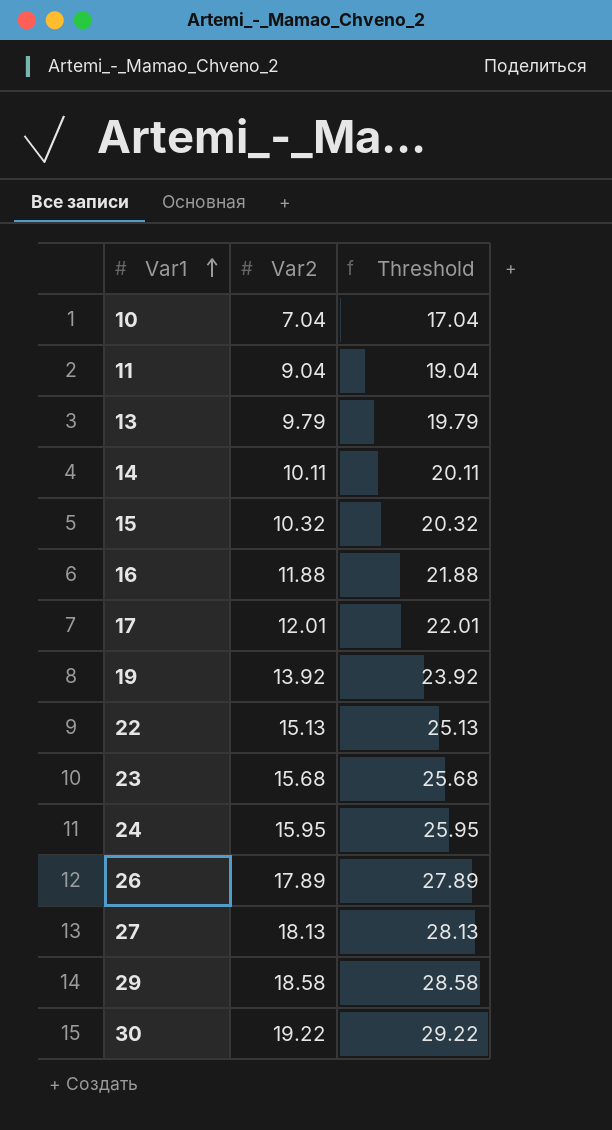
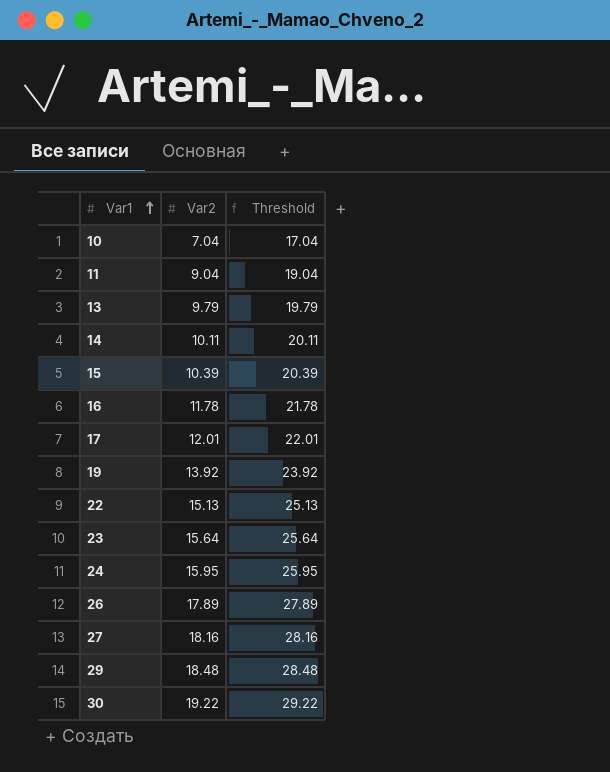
15 | Var2: 10.32 -> 10.39
15 | Threshold: 20.32 -> 20.39
16 | Var2: 11.88 -> 11.78
16 | Threshold: 21.88 -> 21.78
23 | Var2: 15.68 -> 15.64
23 | Threshold: 25.68 -> 25.64
27 | Var2: 18.13 -> 18.16
27 | Threshold: 28.13 -> 28.16
29 | Var2: 18.58 -> 18.48
29 | Threshold: 28.58 -> 28.48

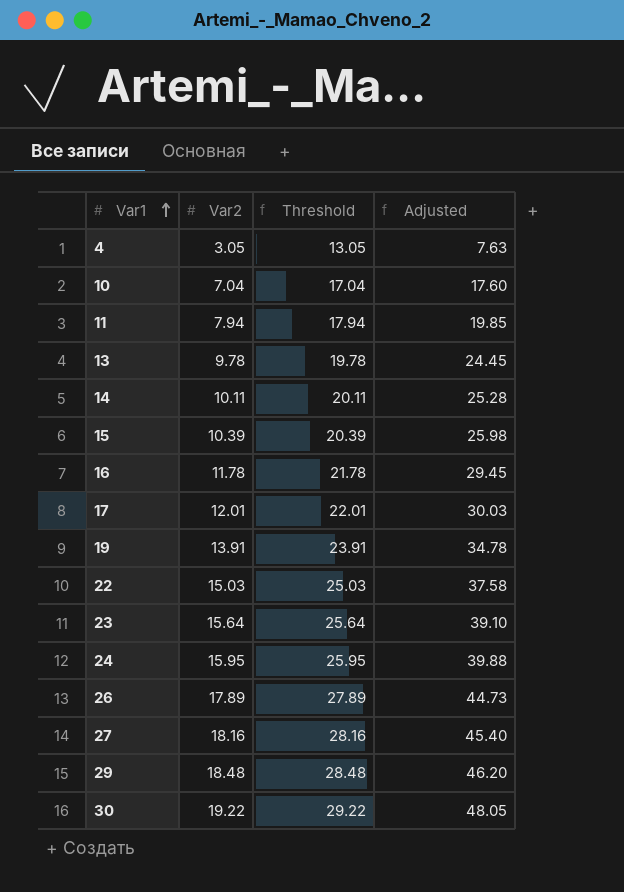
column Adjusted | formula: none -> [Var2] * 2.5
row 4: none -> 3.05 | 13.05 | 7.63
11 | Var2: 9.04 -> 7.94
11 | Threshold: 19.04 -> 17.94
13 | Var2: 9.79 -> 9.78
13 | Threshold: 19.79 -> 19.78
19 | Var2: 13.92 -> 13.91
19 | Threshold: 23.92 -> 23.91
22 | Var2: 15.13 -> 15.03
22 | Threshold: 25.13 -> 25.03

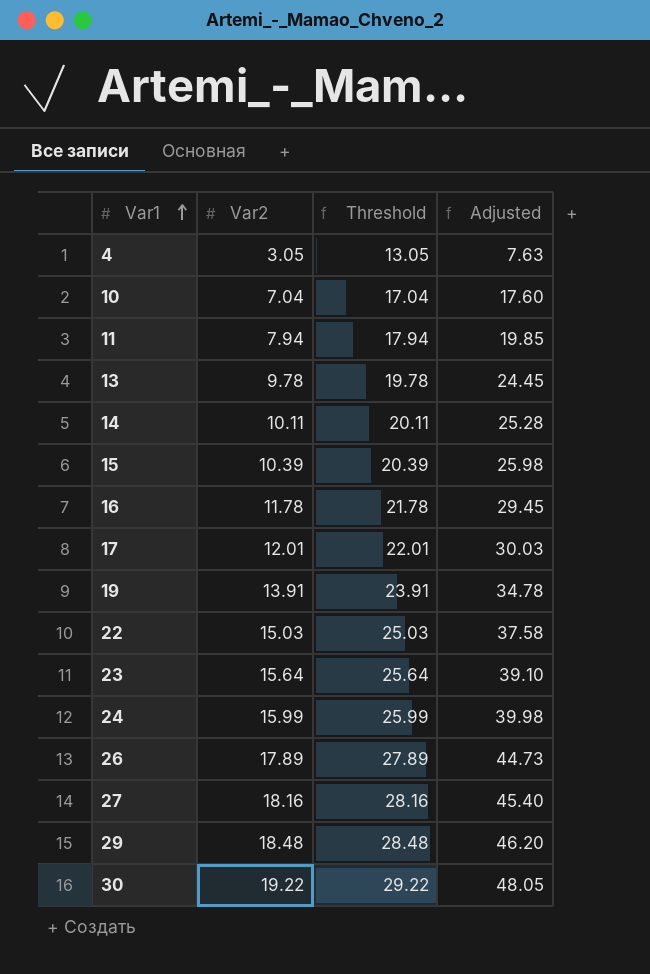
24 | Var2: 15.95 -> 15.99
24 | Threshold: 25.95 -> 25.99
24 | Adjusted: 39.88 -> 39.98

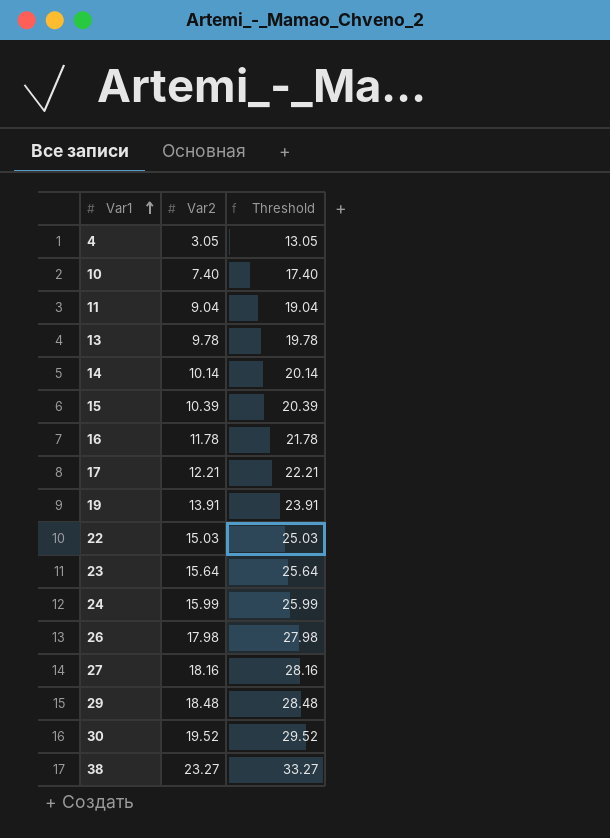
column Adjusted | formula: [Var2] * 2.5 -> none
10 | Var2: 7.04 -> 7.40
10 | Threshold: 17.04 -> 17.40
11 | Var2: 7.94 -> 9.04
11 | Threshold: 17.94 -> 19.04
14 | Var2: 10.11 -> 10.14
14 | Threshold: 20.11 -> 20.14
17 | Var2: 12.01 -> 12.21
17 | Threshold: 22.01 -> 22.21
26 | Var2: 17.89 -> 17.98
26 | Threshold: 27.89 -> 27.98
30 | Var2: 19.22 -> 19.52
30 | Threshold: 29.22 -> 29.52
row 38: none -> 23.27 | 33.27

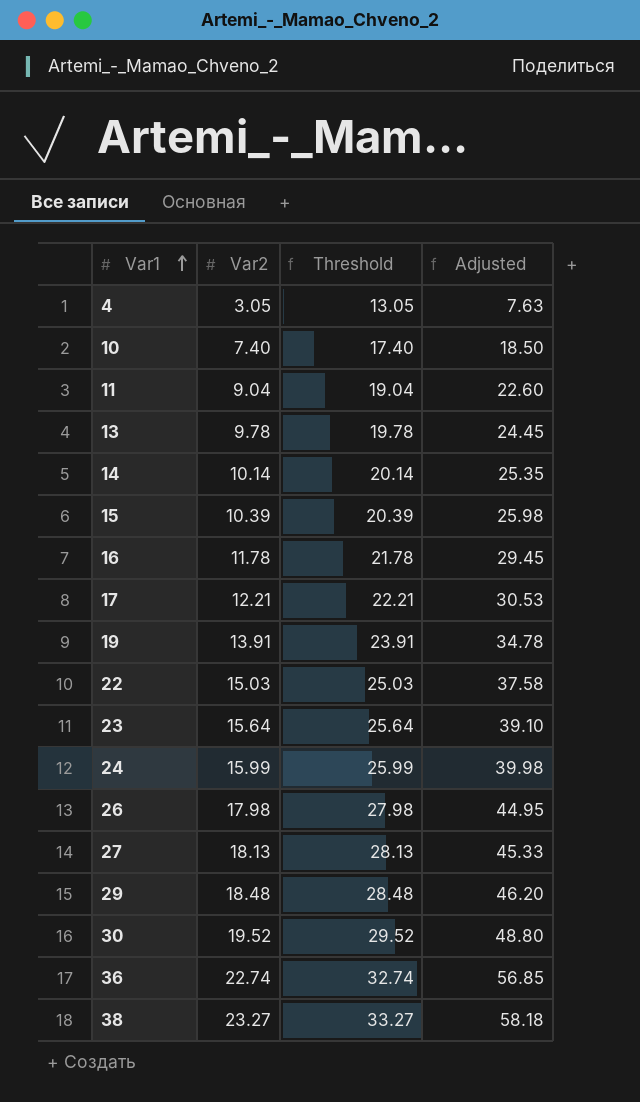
column Adjusted | formula: none -> [Var2] * 2.5
27 | Var2: 18.16 -> 18.13
27 | Threshold: 28.16 -> 28.13
row 36: none -> 22.74 | 32.74 | 56.85

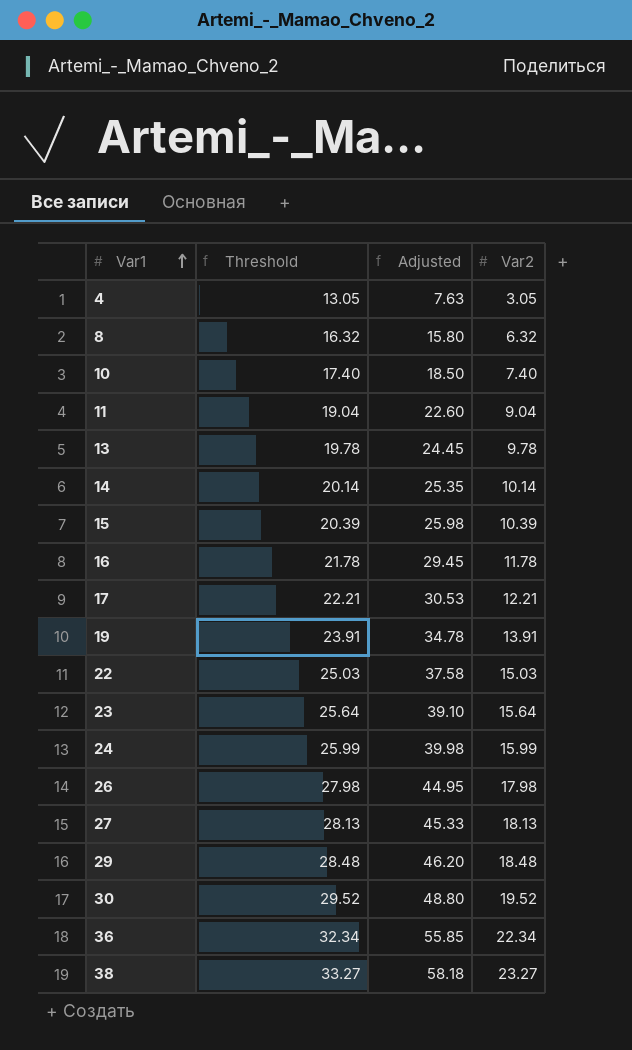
column Var2 | position: 2 -> 4
row 8: none -> 16.32 | 15.80 | 6.32
36 | Threshold: 32.74 -> 32.34
36 | Adjusted: 56.85 -> 55.85
36 | Var2: 22.74 -> 22.34

